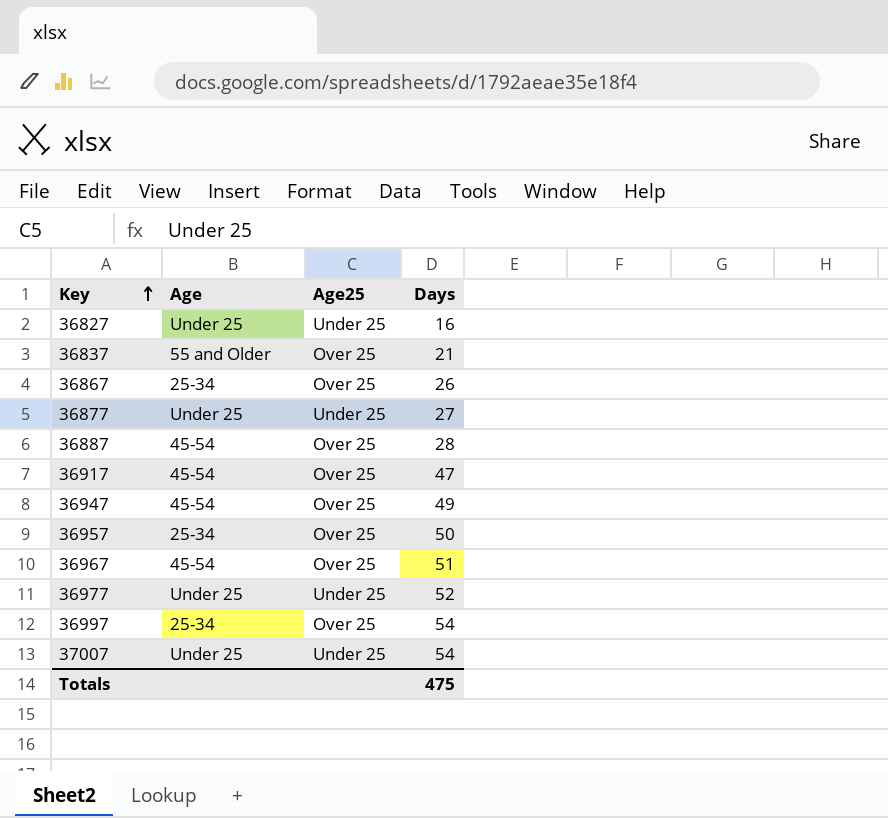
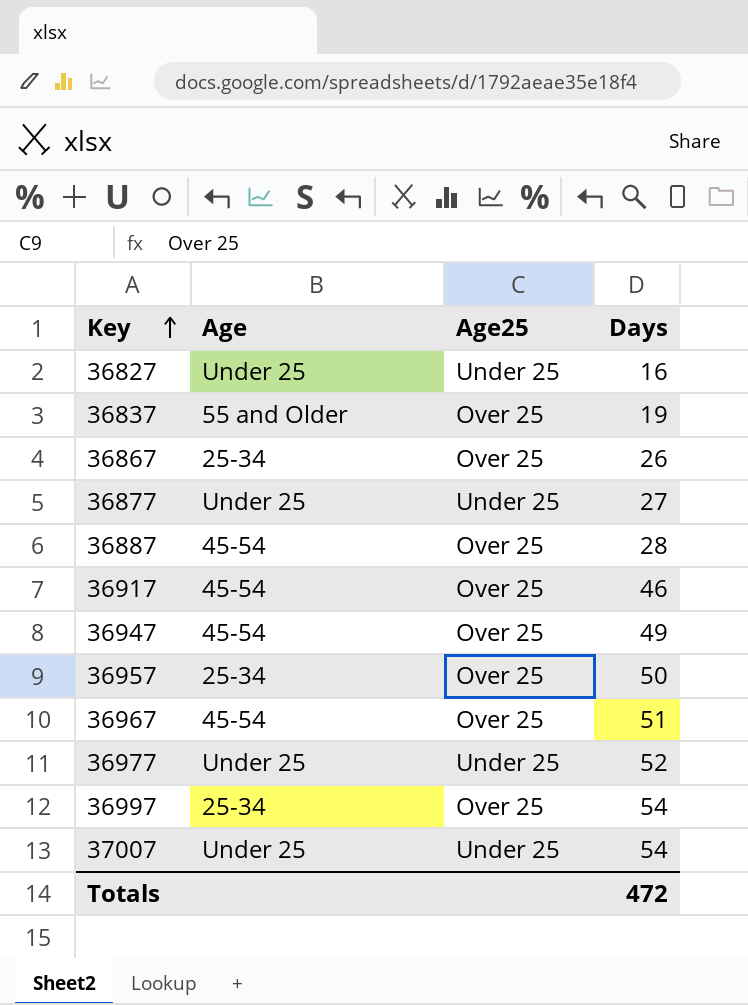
36837 | Days: 21 -> 19
36917 | Days: 47 -> 46
Totals | Days: 475 -> 472

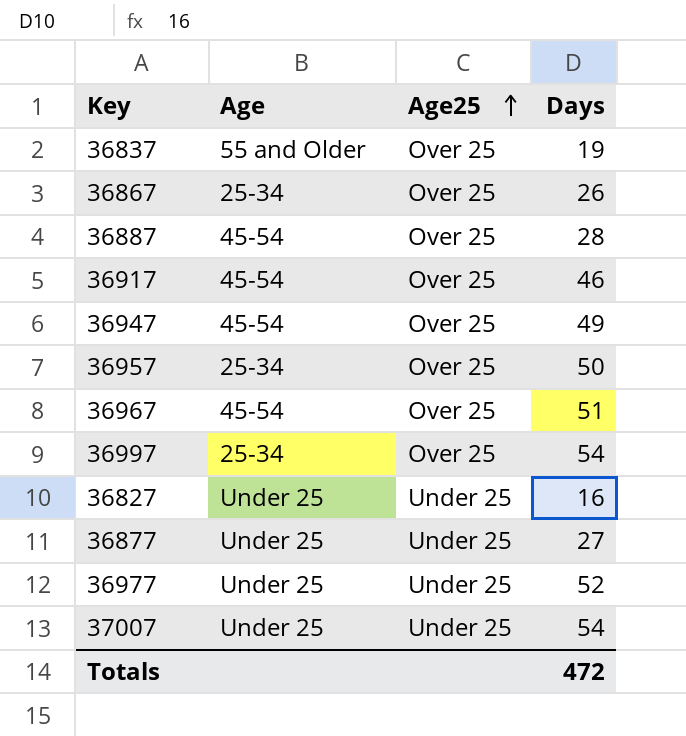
row order: Key ascending -> Age25 ascending

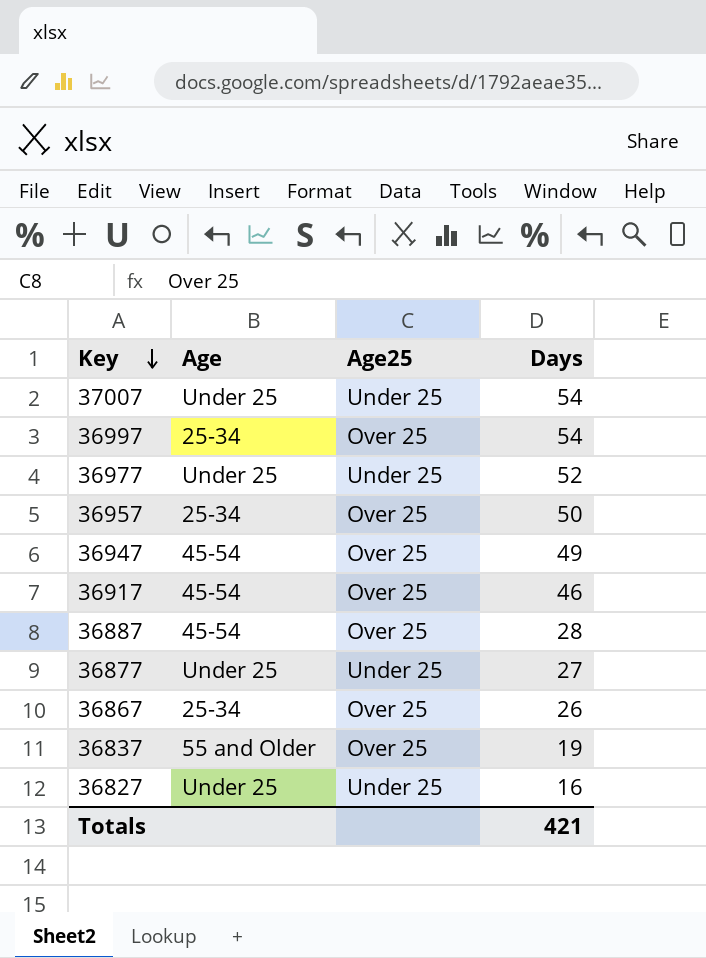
row order: Age25 ascending -> Key descending
row 36967: 45-54 | Over 25 | 51 -> none
Totals | Days: 472 -> 421

